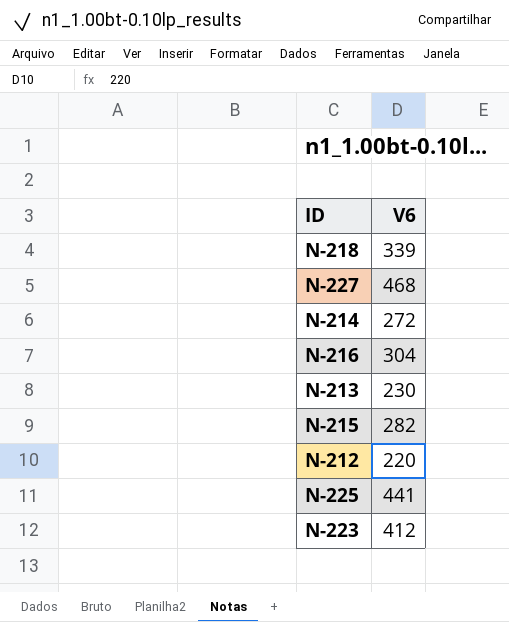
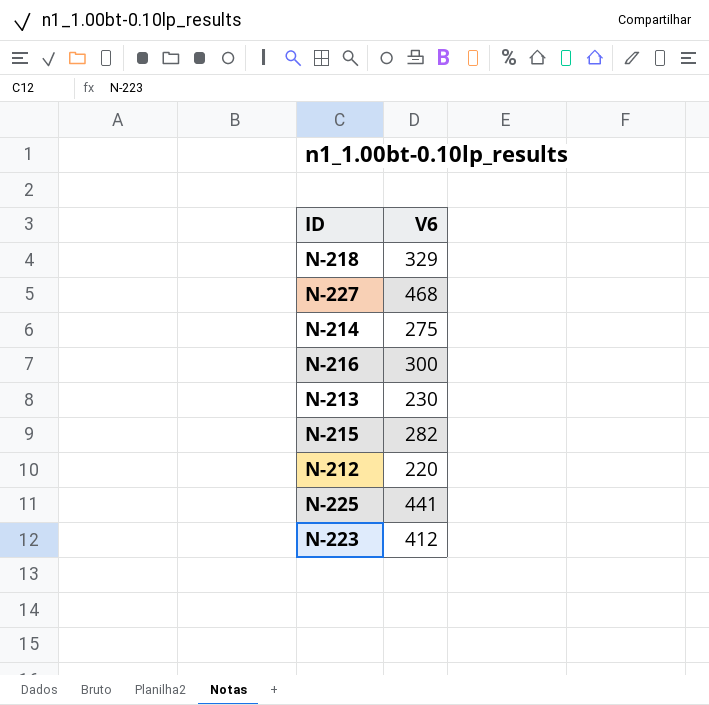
N-218 | V6: 339 -> 329
N-214 | V6: 272 -> 275
N-216 | V6: 304 -> 300

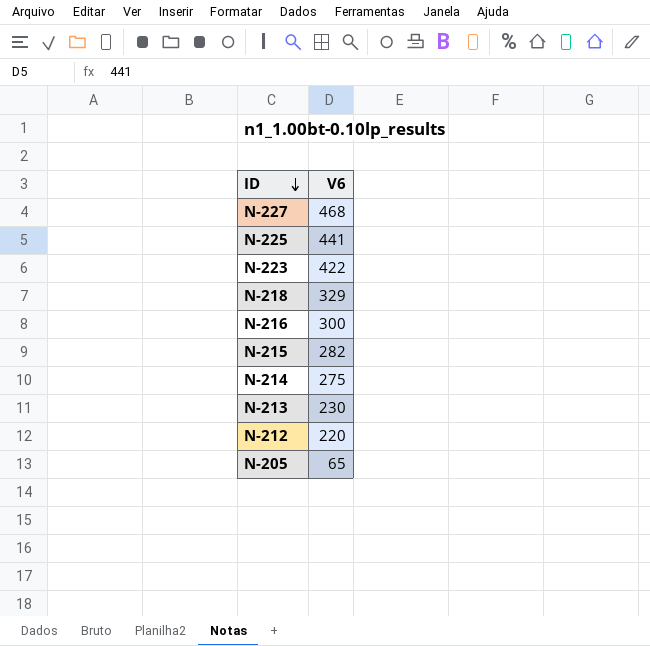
row order: none -> ID descending
N-223 | V6: 412 -> 422
row N-205: none -> 65

